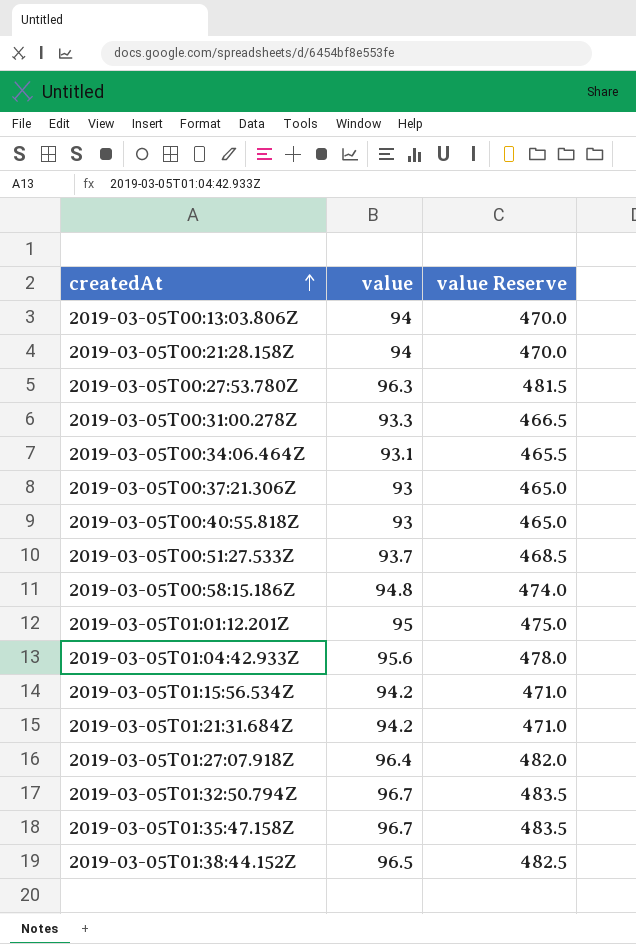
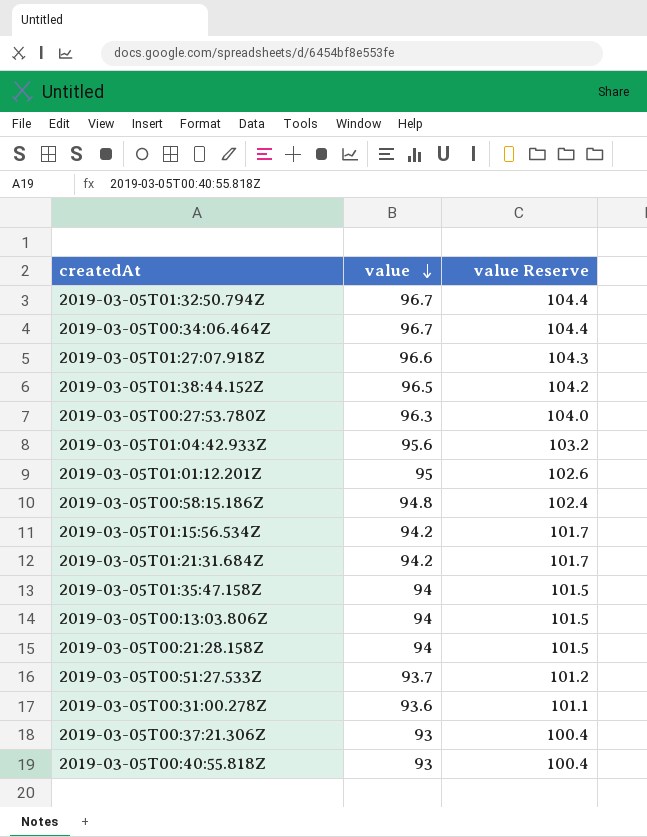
row order: createdAt ascending -> value descending
column value Reserve | formula: [value] * 5 -> [value] * 1.08
2019-03-05T00:34:06.464Z | value: 93.1 -> 96.7
2019-03-05T01:27:07.918Z | value: 96.4 -> 96.6
2019-03-05T01:35:47.158Z | value: 96.7 -> 94
2019-03-05T00:31:00.278Z | value: 93.3 -> 93.6

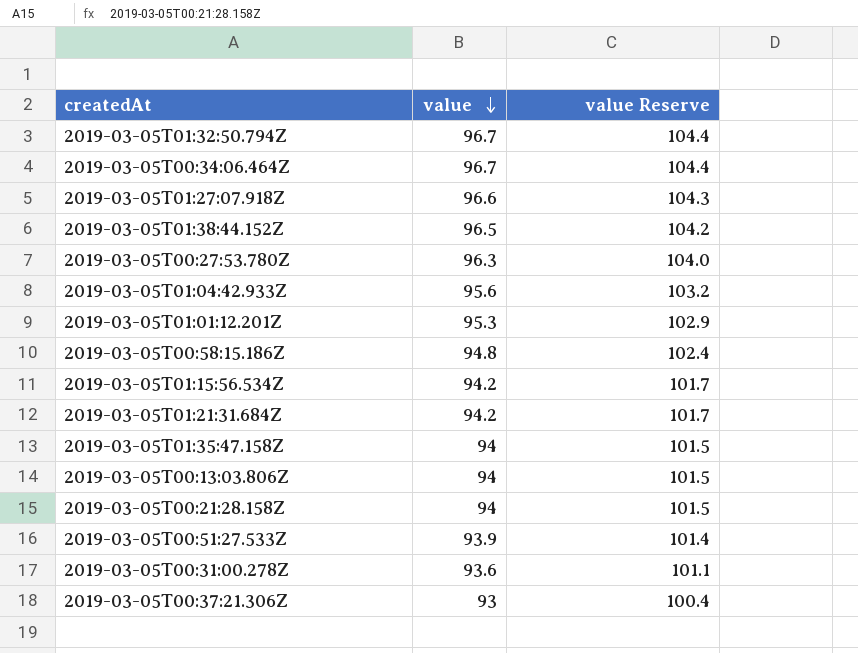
row 2019-03-05T00:40:55.818Z: 93 | 100.4 -> none
2019-03-05T01:01:12.201Z | value: 95 -> 95.3
2019-03-05T01:01:12.201Z | value Reserve: 102.6 -> 102.9
2019-03-05T00:51:27.533Z | value: 93.7 -> 93.9
2019-03-05T00:51:27.533Z | value Reserve: 101.2 -> 101.4

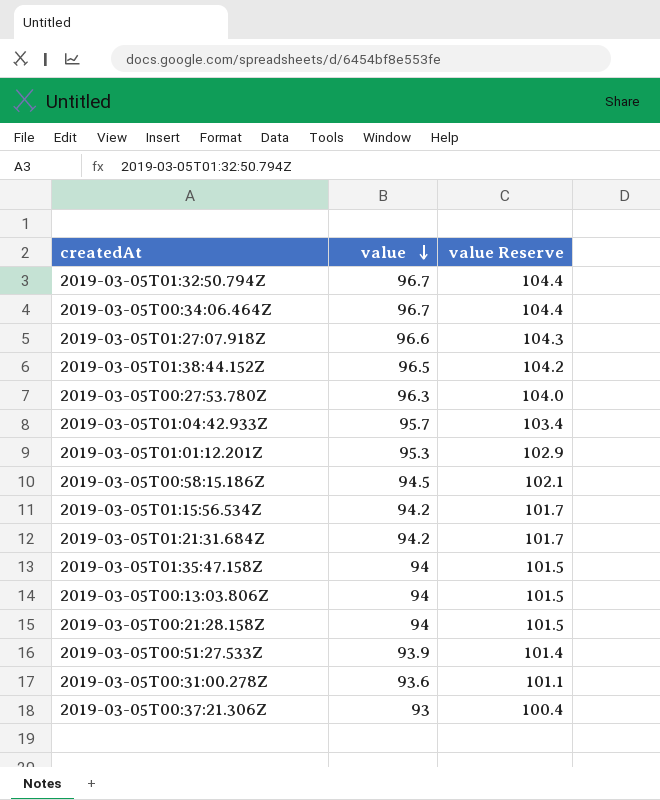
2019-03-05T01:04:42.933Z | value: 95.6 -> 95.7
2019-03-05T01:04:42.933Z | value Reserve: 103.2 -> 103.4
2019-03-05T00:58:15.186Z | value: 94.8 -> 94.5
2019-03-05T00:58:15.186Z | value Reserve: 102.4 -> 102.1

